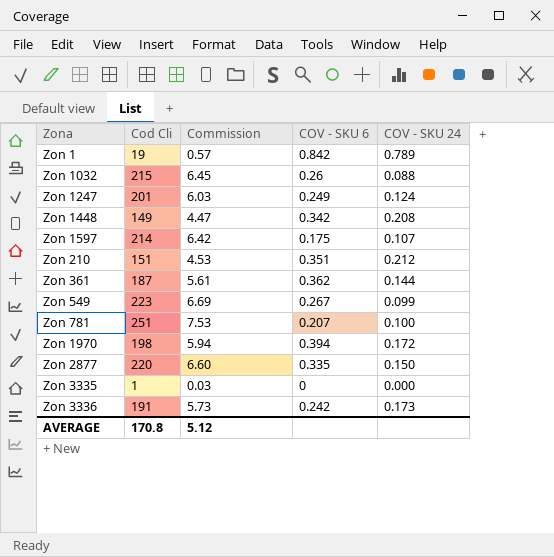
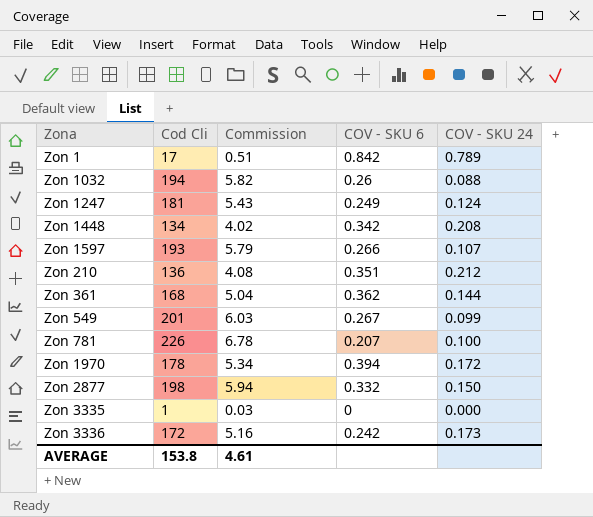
Zon 1 | Cod Cli: 19 -> 17
Zon 1 | Commission: 0.57 -> 0.51
Zon 1032 | Cod Cli: 215 -> 194
Zon 1032 | Commission: 6.45 -> 5.82
Zon 1247 | Cod Cli: 201 -> 181
Zon 1247 | Commission: 6.03 -> 5.43
Zon 1448 | Cod Cli: 149 -> 134
Zon 1448 | Commission: 4.47 -> 4.02
Zon 1597 | Cod Cli: 214 -> 193
Zon 1597 | Commission: 6.42 -> 5.79
Zon 1597 | COV - SKU 6: 0.175 -> 0.266
Zon 210 | Cod Cli: 151 -> 136
Zon 210 | Commission: 4.53 -> 4.08
Zon 361 | Cod Cli: 187 -> 168
Zon 361 | Commission: 5.61 -> 5.04
Zon 549 | Cod Cli: 223 -> 201
Zon 549 | Commission: 6.69 -> 6.03
Zon 781 | Cod Cli: 251 -> 226
Zon 781 | Commission: 7.53 -> 6.78
Zon 1970 | Cod Cli: 198 -> 178
Zon 1970 | Commission: 5.94 -> 5.34
Zon 2877 | Cod Cli: 220 -> 198
Zon 2877 | Commission: 6.60 -> 5.94
Zon 2877 | COV - SKU 6: 0.335 -> 0.332
Zon 3336 | Cod Cli: 191 -> 172
Zon 3336 | Commission: 5.73 -> 5.16
AVERAGE | Cod Cli: 170.8 -> 153.8
AVERAGE | Commission: 5.12 -> 4.61

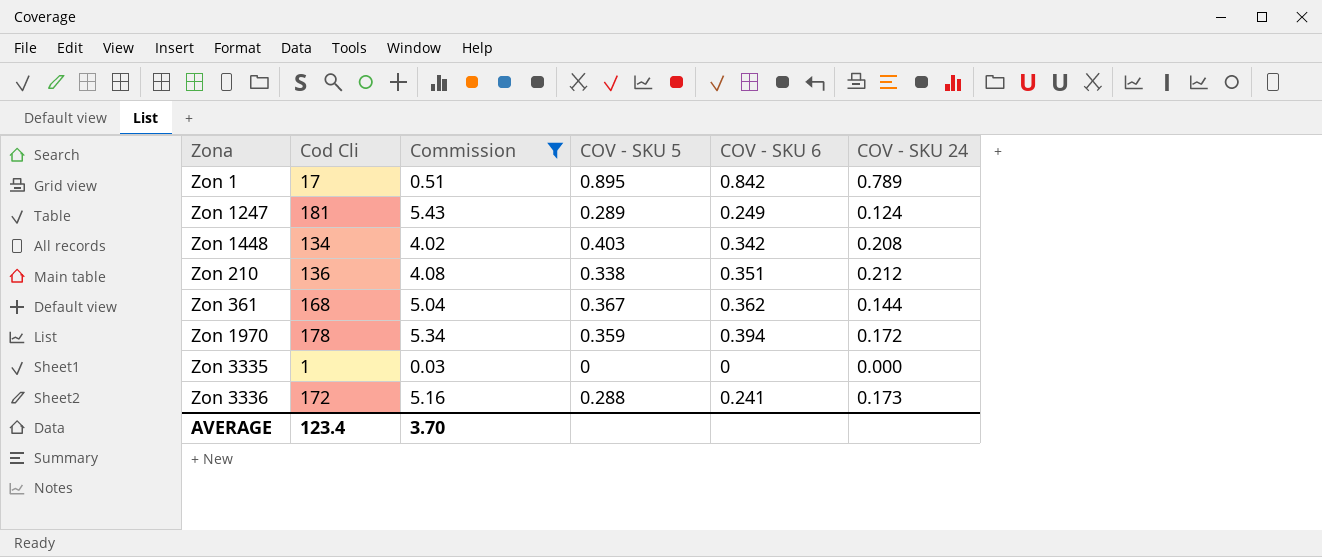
filter: none -> Commission <= 5.43
column COV - SKU 5 | position: none -> 4
Zon 3336 | COV - SKU 6: 0.242 -> 0.241
AVERAGE | Cod Cli: 153.8 -> 123.4
AVERAGE | Commission: 4.61 -> 3.70

